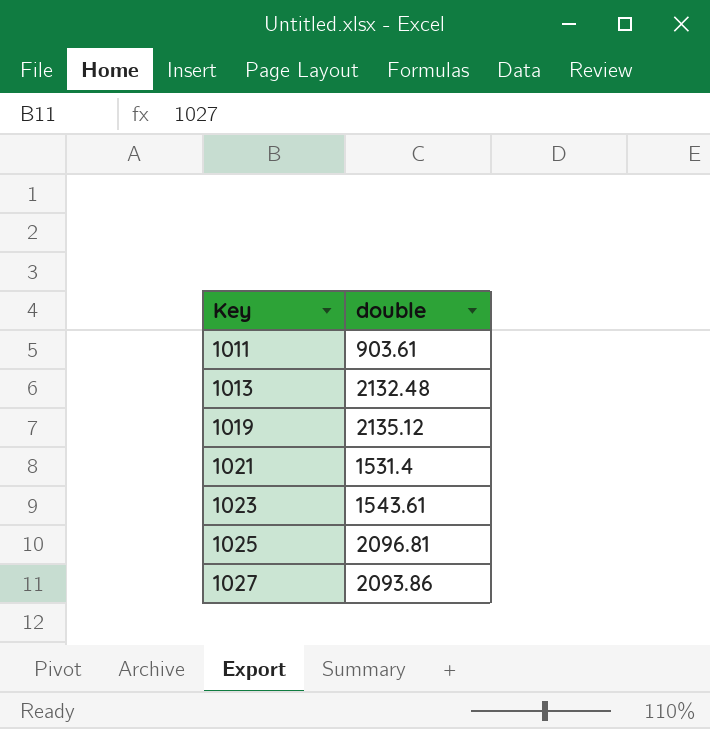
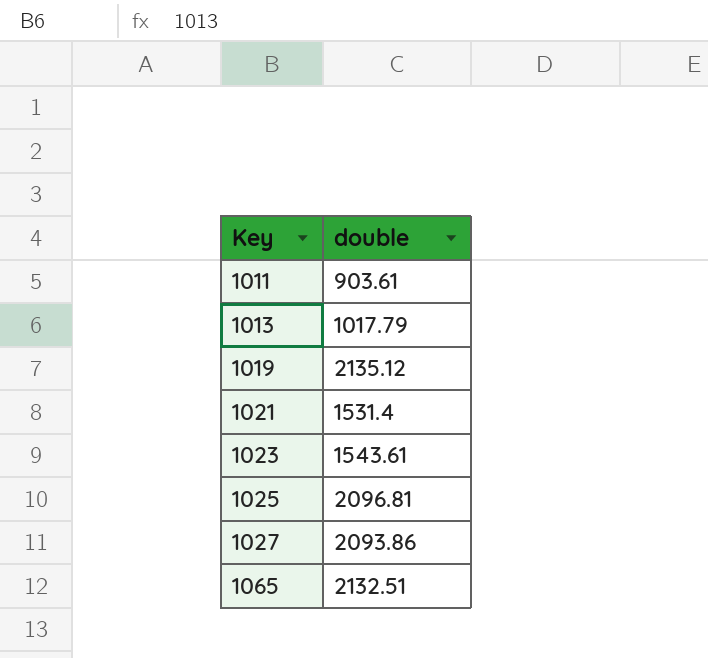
1013 | double: 2132.48 -> 1017.79
row 1065: none -> 2132.51

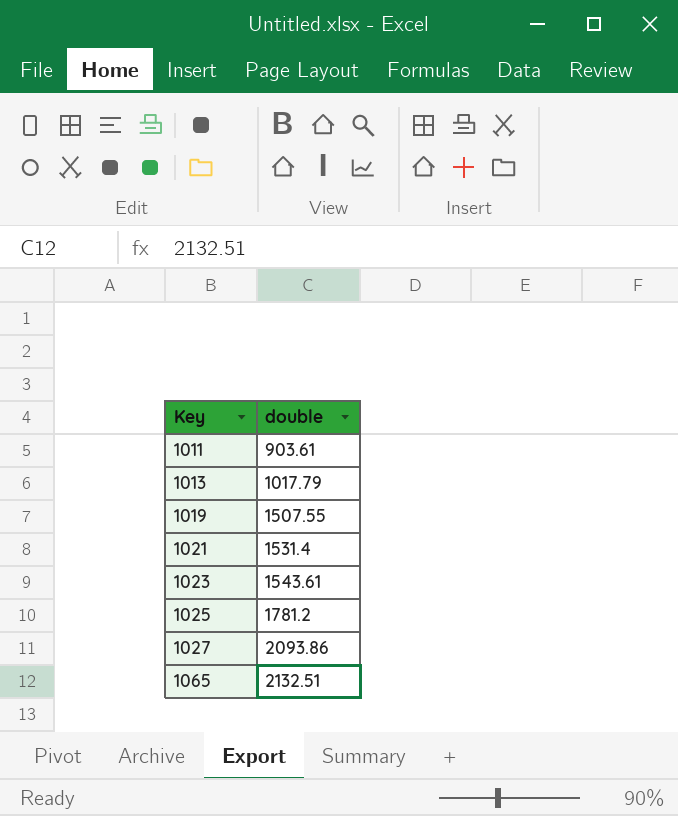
1019 | double: 2135.12 -> 1507.55
1025 | double: 2096.81 -> 1781.2

